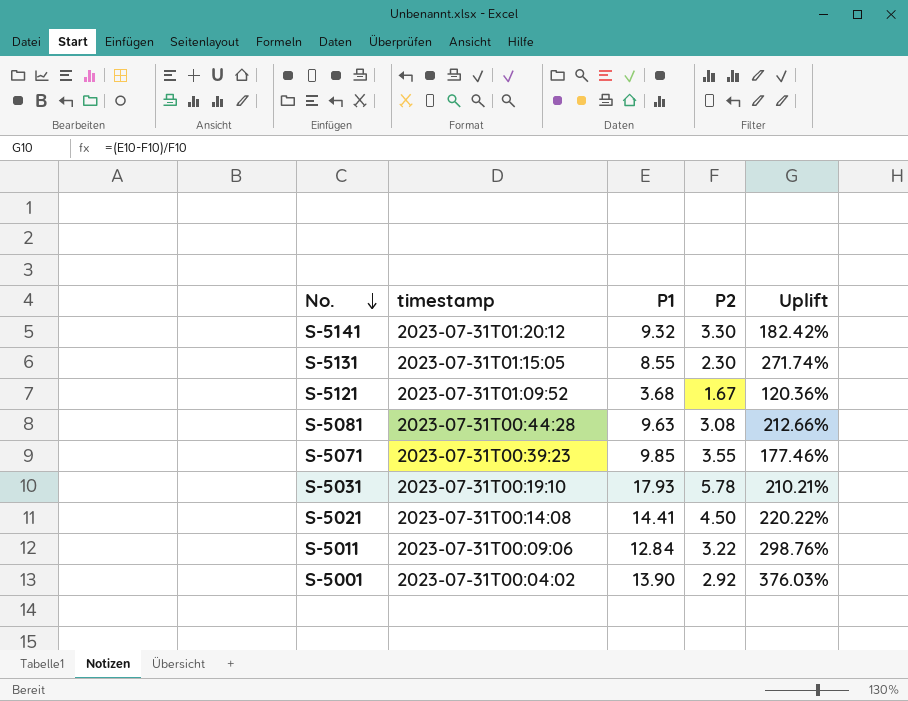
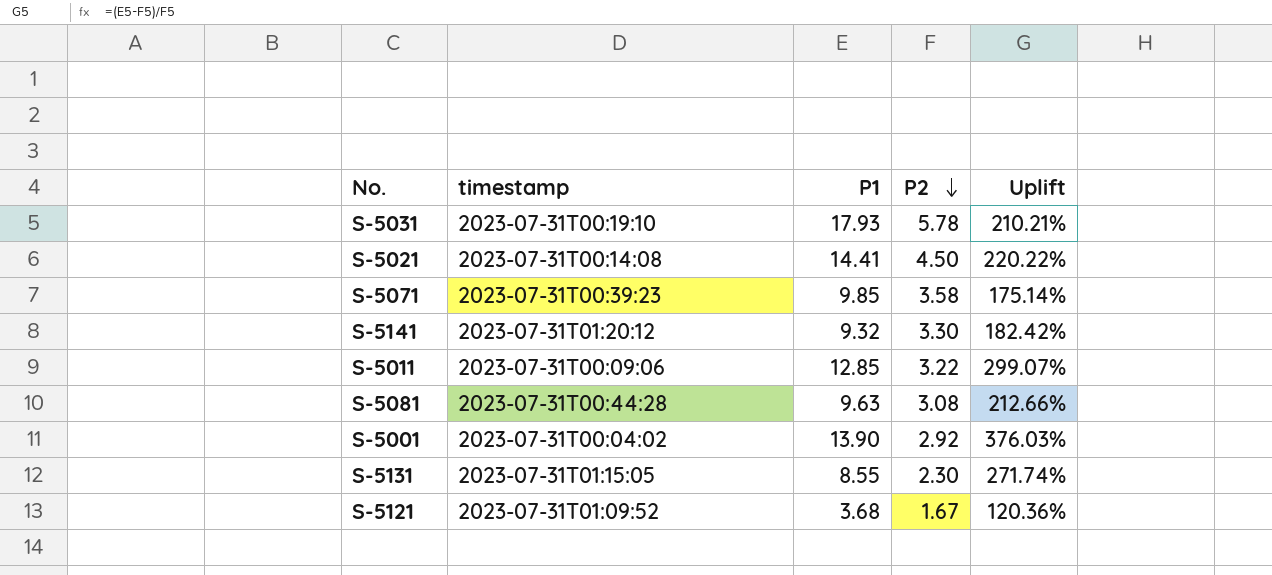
row order: No. descending -> P2 descending
S-5071 | P2: 3.55 -> 3.58
S-5071 | Uplift: 177.46% -> 175.14%
S-5011 | P1: 12.84 -> 12.85
S-5011 | Uplift: 298.76% -> 299.07%

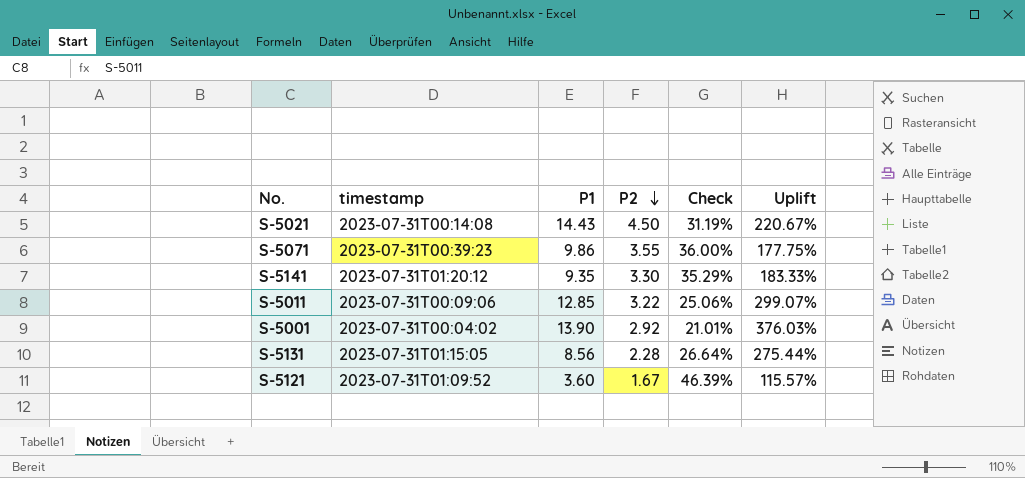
column Check | formula: none -> [P2] / [P1]
row S-5031: 2023-07-31T00:19:10 | 17.93 | 5.78 | 210.21% -> none
row S-5081: 2023-07-31T00:44:28 | 9.63 | 3.08 | 212.66% -> none
S-5021 | P1: 14.41 -> 14.43
S-5021 | Uplift: 220.22% -> 220.67%
S-5071 | P1: 9.85 -> 9.86
S-5071 | P2: 3.58 -> 3.55
S-5071 | Uplift: 175.14% -> 177.75%
S-5141 | P1: 9.32 -> 9.35
S-5141 | Uplift: 182.42% -> 183.33%
S-5131 | P1: 8.55 -> 8.56
S-5131 | P2: 2.30 -> 2.28
S-5131 | Uplift: 271.74% -> 275.44%
S-5121 | P1: 3.68 -> 3.60
S-5121 | Uplift: 120.36% -> 115.57%

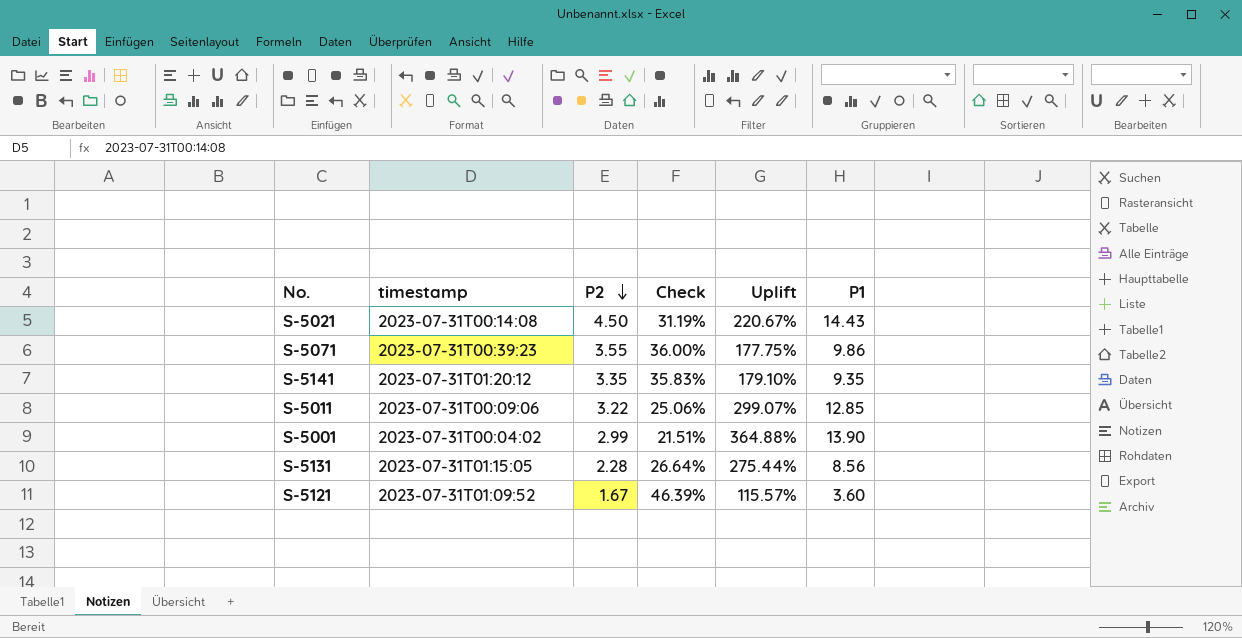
column P1 | position: 3 -> 6
S-5141 | P2: 3.30 -> 3.35
S-5141 | Check: 35.29% -> 35.83%
S-5141 | Uplift: 183.33% -> 179.10%
S-5001 | P2: 2.92 -> 2.99
S-5001 | Check: 21.01% -> 21.51%
S-5001 | Uplift: 376.03% -> 364.88%

